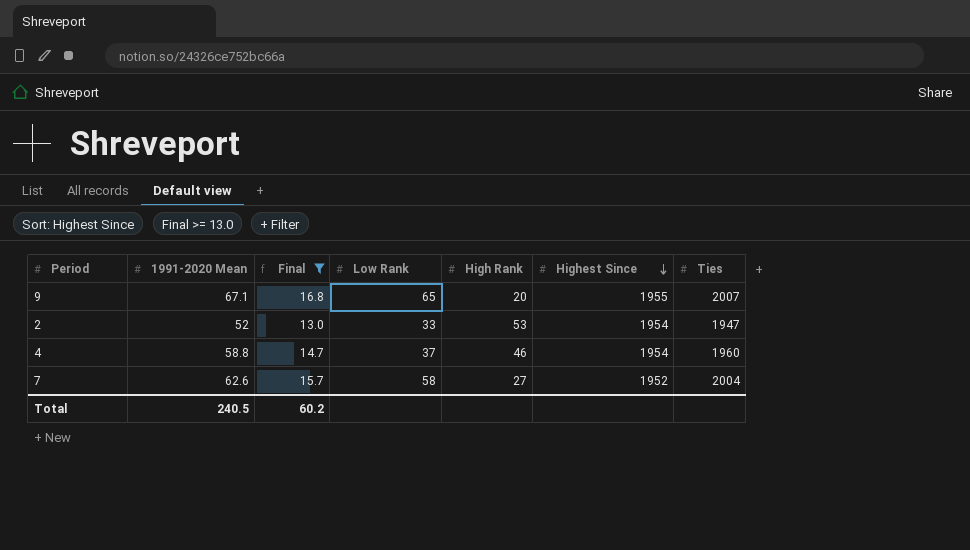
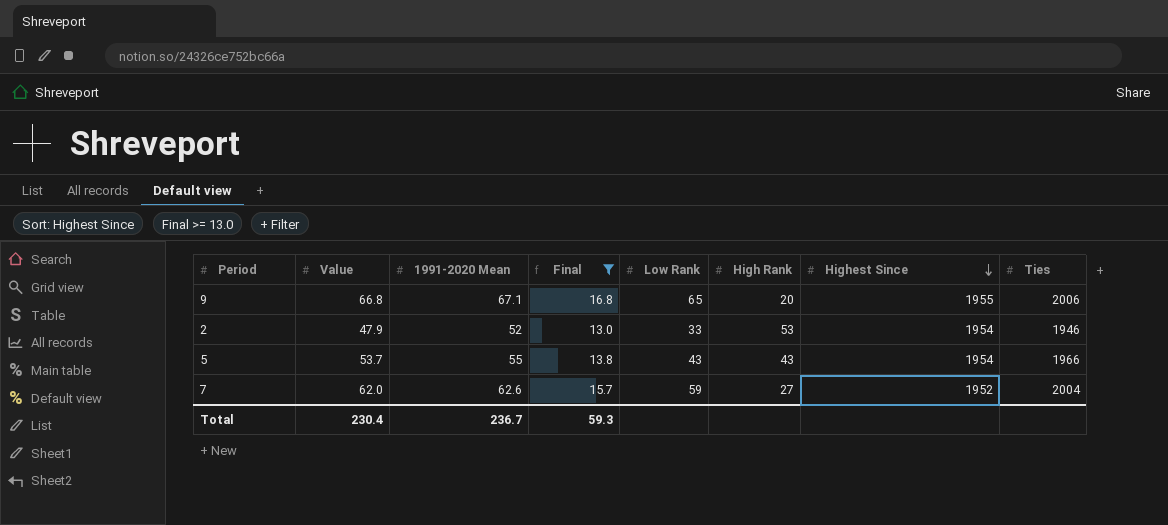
column Value | position: none -> 2
row 4: 58.8 | 14.7 | 37 | 46 | 1954 | 1960 -> none
9 | Ties: 2007 -> 2006
2 | Ties: 1947 -> 1946
row 5: none -> 53.7 | 55 | 13.8 | 43 | 43 | 1954 | 1966
7 | Low Rank: 58 -> 59
Total | 1991-2020 Mean: 240.5 -> 236.7
Total | Final: 60.2 -> 59.3

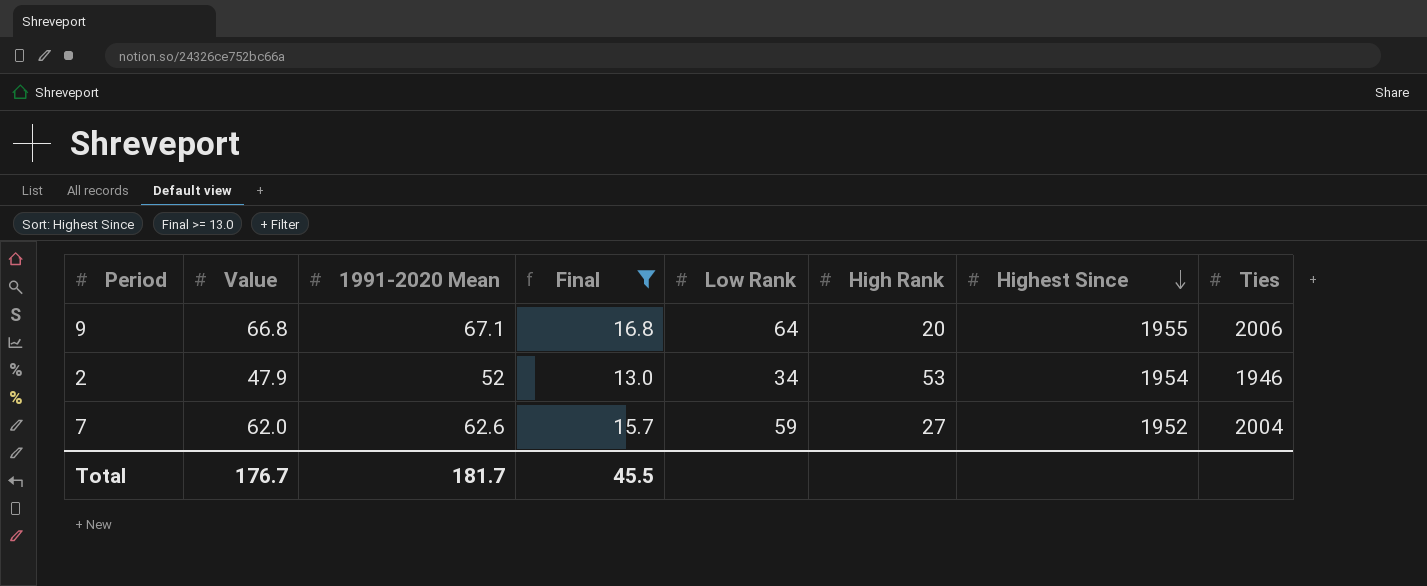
row 5: 53.7 | 55 | 13.8 | 43 | 43 | 1954 | 1966 -> none
9 | Low Rank: 65 -> 64
2 | Low Rank: 33 -> 34
Total | Value: 230.4 -> 176.7
Total | 1991-2020 Mean: 236.7 -> 181.7
Total | Final: 59.3 -> 45.5

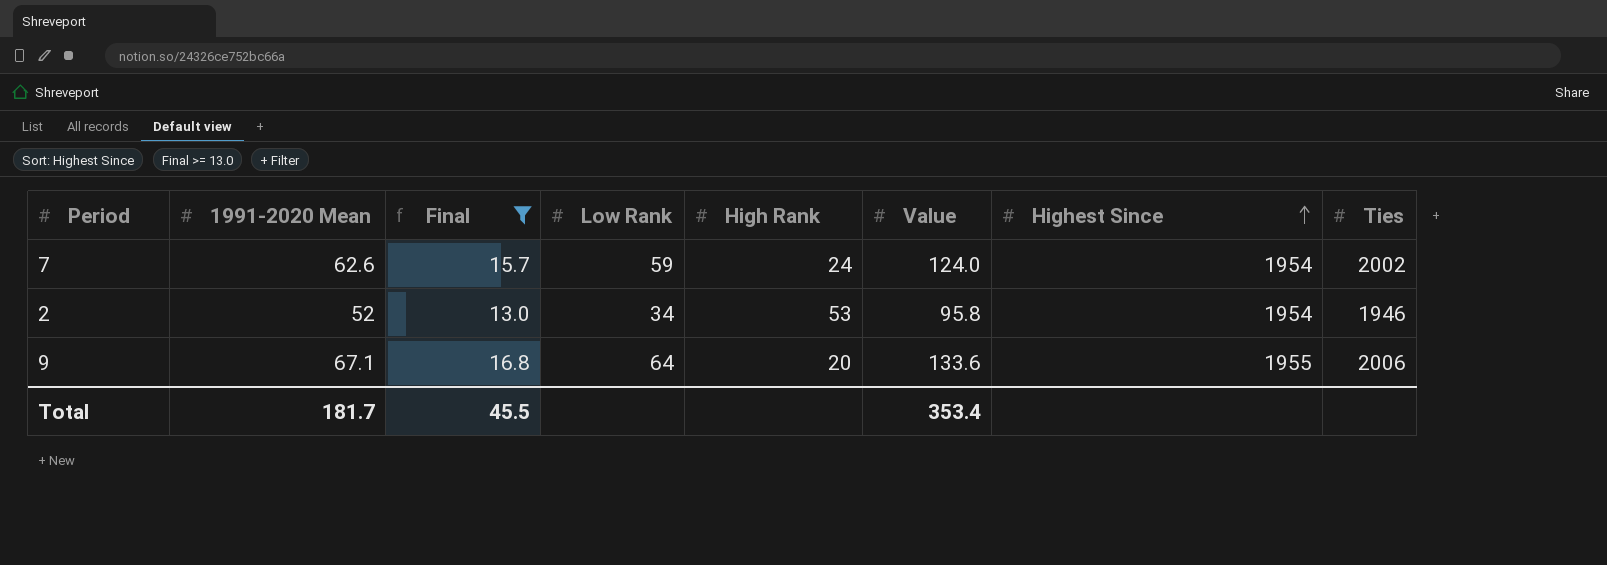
row order: Highest Since descending -> Highest Since ascending
column Value | position: 2 -> 6
7 | High Rank: 27 -> 24
7 | Value: 62.0 -> 124.0
7 | Highest Since: 1952 -> 1954
7 | Ties: 2004 -> 2002
2 | Value: 47.9 -> 95.8
9 | Value: 66.8 -> 133.6
Total | Value: 176.7 -> 353.4

